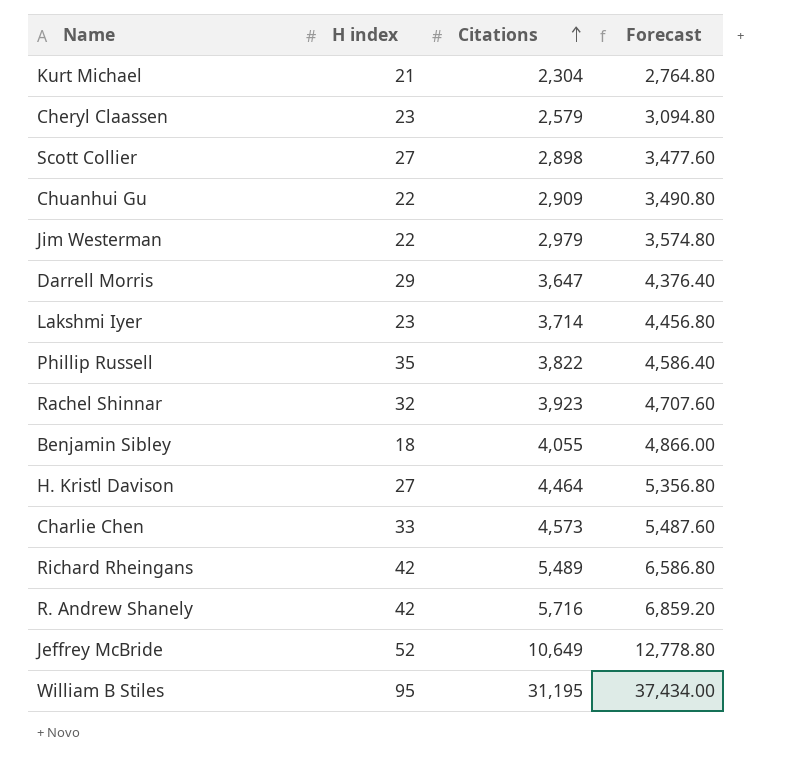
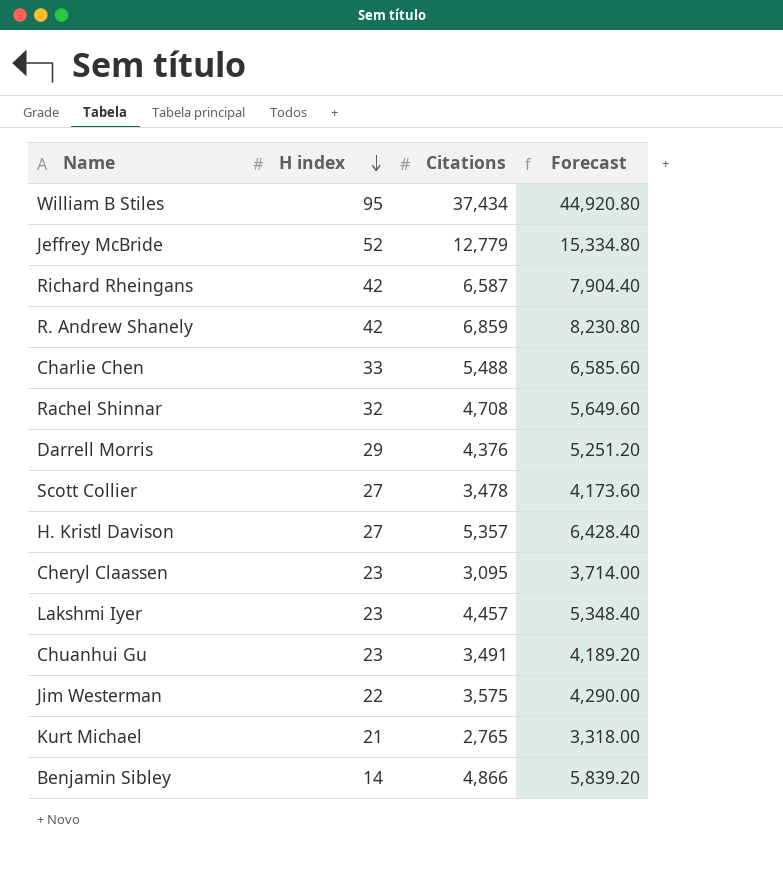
row order: Citations ascending -> H index descending
row Phillip Russell: 35 | 3,822 | 4,586.40 -> none
William B Stiles | Citations: 31,195 -> 37,434
William B Stiles | Forecast: 37,434.00 -> 44,920.80
Jeffrey McBride | Citations: 10,649 -> 12,779
Jeffrey McBride | Forecast: 12,778.80 -> 15,334.80
Richard Rheingans | Citations: 5,489 -> 6,587
Richard Rheingans | Forecast: 6,586.80 -> 7,904.40
R. Andrew Shanely | Citations: 5,716 -> 6,859
R. Andrew Shanely | Forecast: 6,859.20 -> 8,230.80
Charlie Chen | Citations: 4,573 -> 5,488
Charlie Chen | Forecast: 5,487.60 -> 6,585.60
Rachel Shinnar | Citations: 3,923 -> 4,708
Rachel Shinnar | Forecast: 4,707.60 -> 5,649.60
Darrell Morris | Citations: 3,647 -> 4,376
Darrell Morris | Forecast: 4,376.40 -> 5,251.20
Scott Collier | Citations: 2,898 -> 3,478
Scott Collier | Forecast: 3,477.60 -> 4,173.60
H. Kristl Davison | Citations: 4,464 -> 5,357
H. Kristl Davison | Forecast: 5,356.80 -> 6,428.40
Cheryl Claassen | Citations: 2,579 -> 3,095
Cheryl Claassen | Forecast: 3,094.80 -> 3,714.00
Lakshmi Iyer | Citations: 3,714 -> 4,457
Lakshmi Iyer | Forecast: 4,456.80 -> 5,348.40
Chuanhui Gu | H index: 22 -> 23
Chuanhui Gu | Citations: 2,909 -> 3,491
Chuanhui Gu | Forecast: 3,490.80 -> 4,189.20
Jim Westerman | Citations: 2,979 -> 3,575
Jim Westerman | Forecast: 3,574.80 -> 4,290.00
Kurt Michael | Citations: 2,304 -> 2,765
Kurt Michael | Forecast: 2,764.80 -> 3,318.00
Benjamin Sibley | H index: 18 -> 14
Benjamin Sibley | Citations: 4,055 -> 4,866
Benjamin Sibley | Forecast: 4,866.00 -> 5,839.20

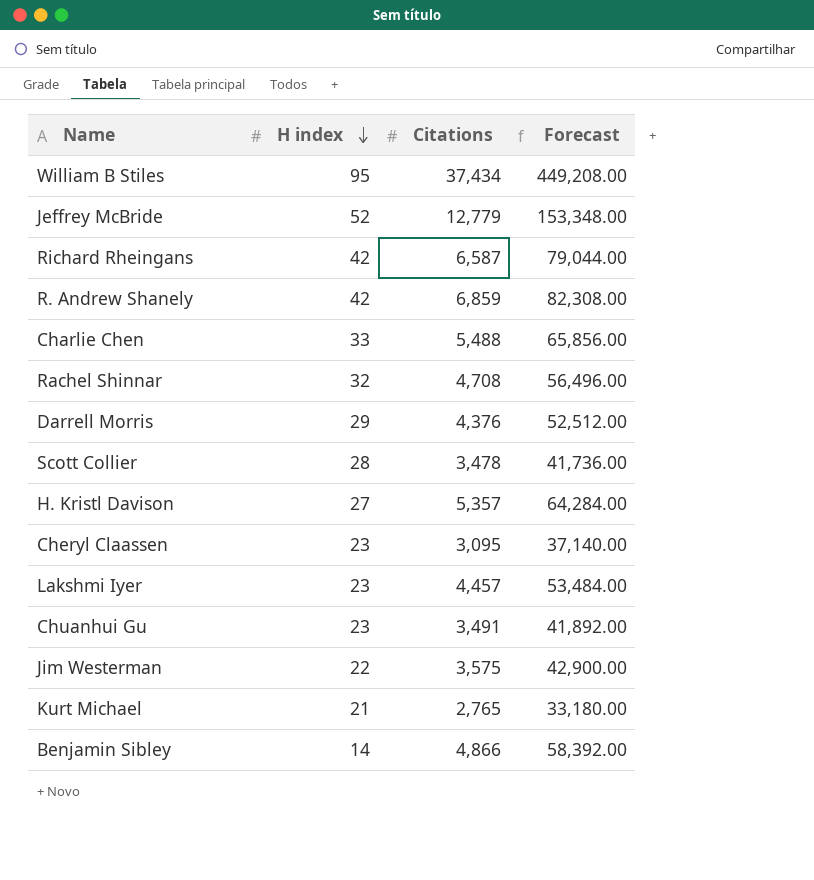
column Forecast | formula: [Citations] * 1.2 -> [Citations] * 12
Scott Collier | H index: 27 -> 28

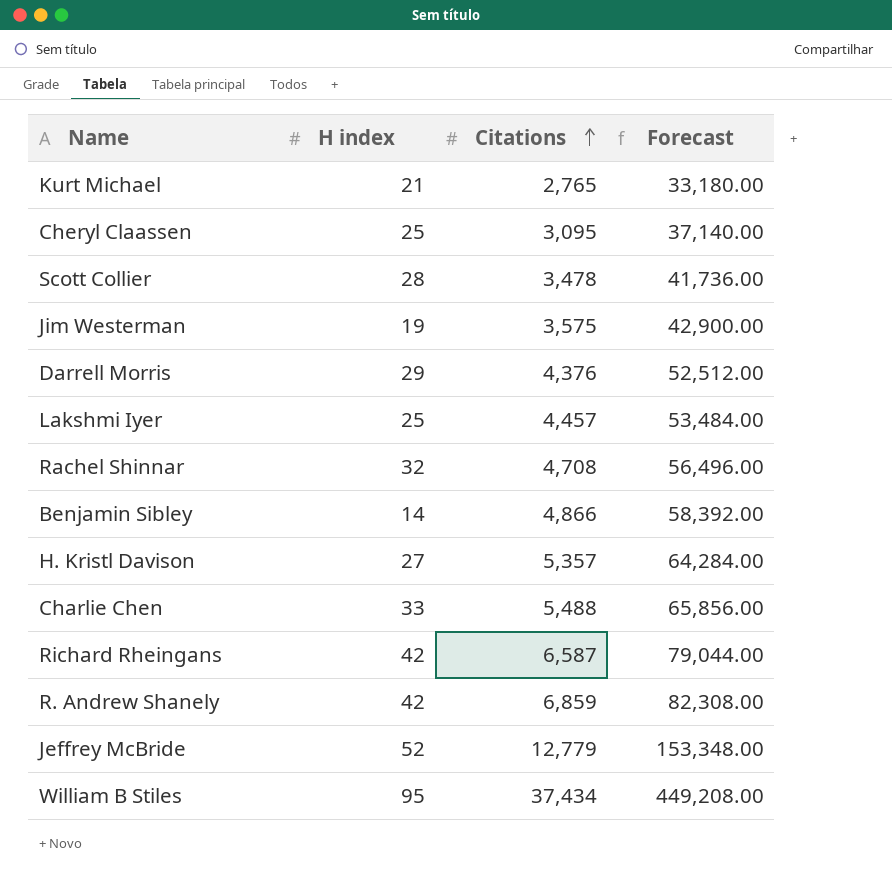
row order: H index descending -> Citations ascending
row Chuanhui Gu: 23 | 3,491 | 41,892.00 -> none
Cheryl Claassen | H index: 23 -> 25
Jim Westerman | H index: 22 -> 19
Lakshmi Iyer | H index: 23 -> 25

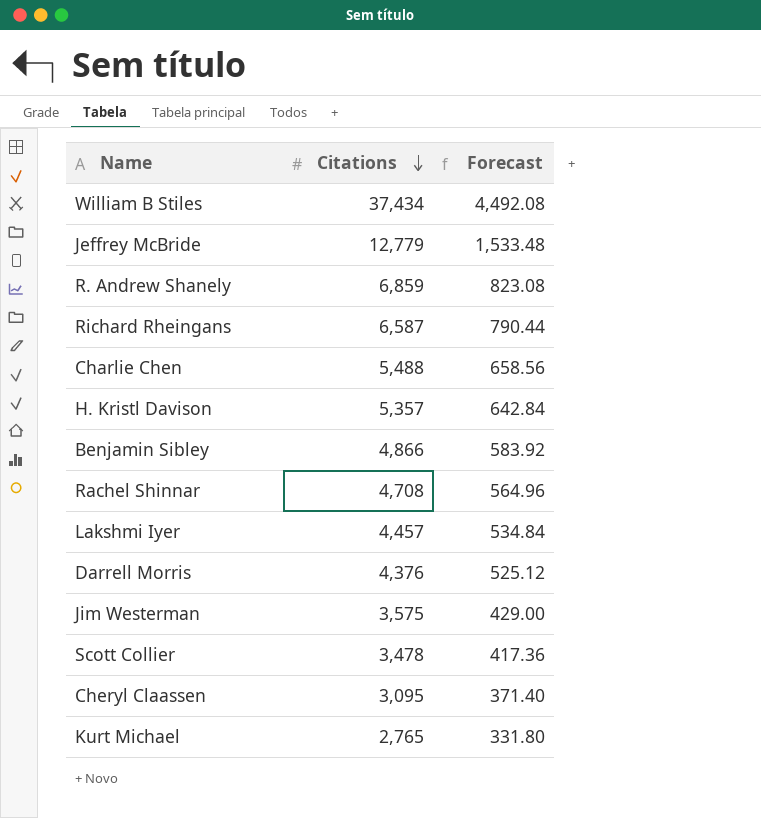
row order: Citations ascending -> Citations descending
column H index | position: 2 -> none
column Forecast | formula: [Citations] * 12 -> [Citations] * 0.12

